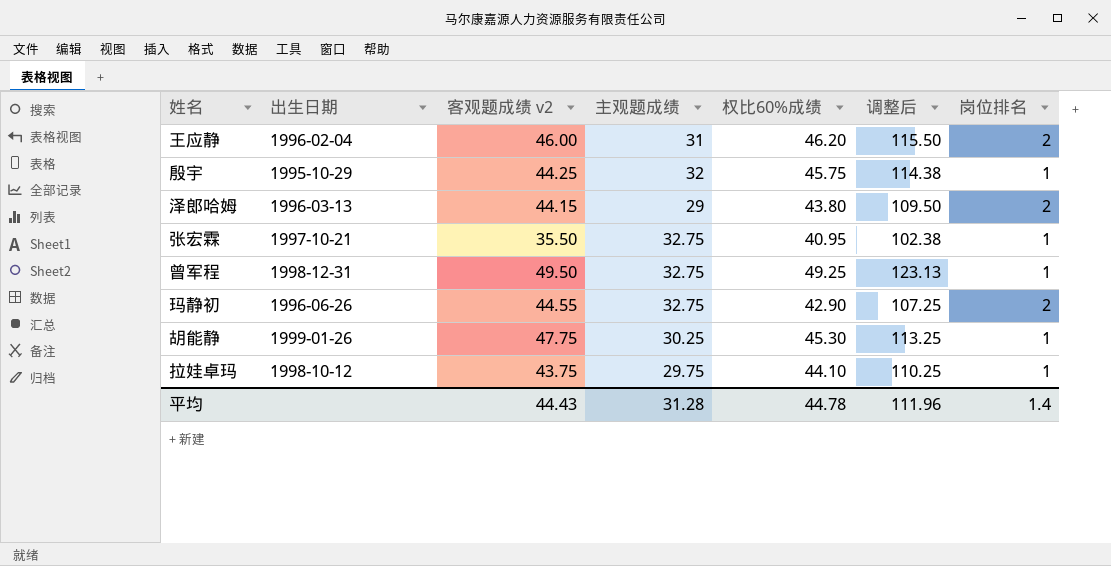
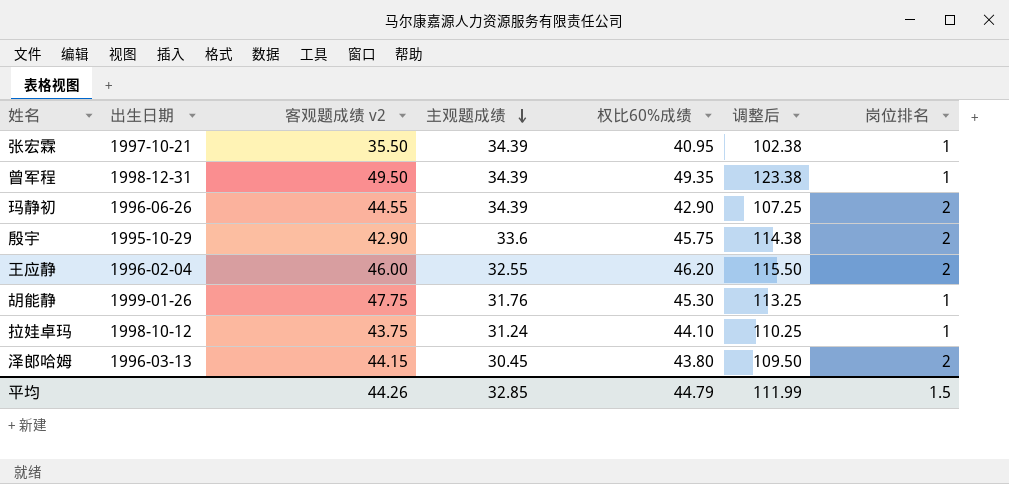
row order: none -> 主观题成绩 descending
张宏霖 | 主观题成绩: 32.75 -> 34.39
曾军程 | 主观题成绩: 32.75 -> 34.39
曾军程 | 权比60%成绩: 49.25 -> 49.35
曾军程 | 调整后: 123.13 -> 123.38
玛静初 | 主观题成绩: 32.75 -> 34.39
殷宇 | 客观题成绩 v2: 44.25 -> 42.90
殷宇 | 主观题成绩: 32 -> 33.6
殷宇 | 岗位排名: 1 -> 2
王应静 | 主观题成绩: 31 -> 32.55
胡能静 | 主观题成绩: 30.25 -> 31.76
拉娃卓玛 | 主观题成绩: 29.75 -> 31.24
泽郎哈姆 | 主观题成绩: 29 -> 30.45
平均 | 客观题成绩 v2: 44.43 -> 44.26
平均 | 主观题成绩: 31.28 -> 32.85
平均 | 权比60%成绩: 44.78 -> 44.79
平均 | 调整后: 111.96 -> 111.99
平均 | 岗位排名: 1.4 -> 1.5

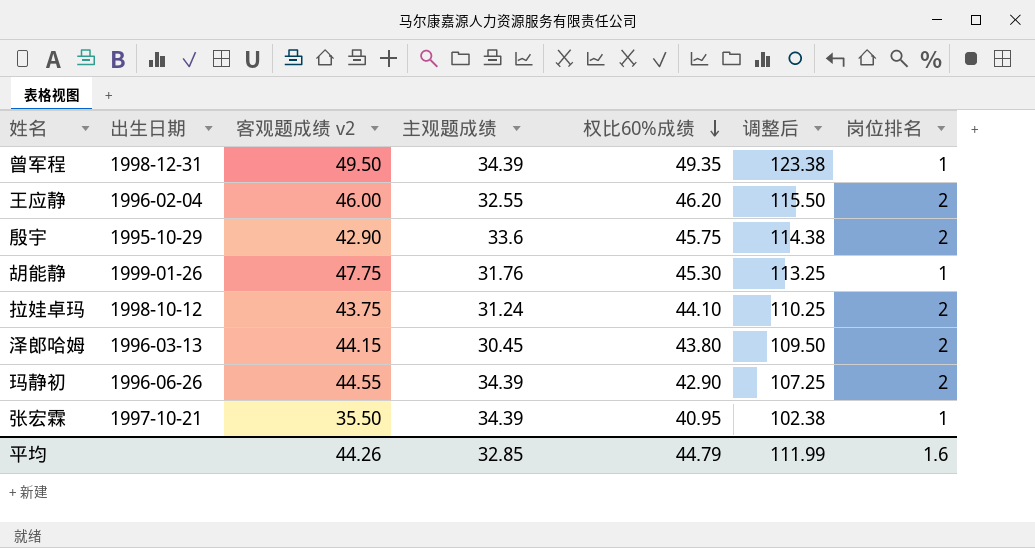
row order: 主观题成绩 descending -> 权比60%成绩 descending
拉娃卓玛 | 岗位排名: 1 -> 2
平均 | 岗位排名: 1.5 -> 1.6

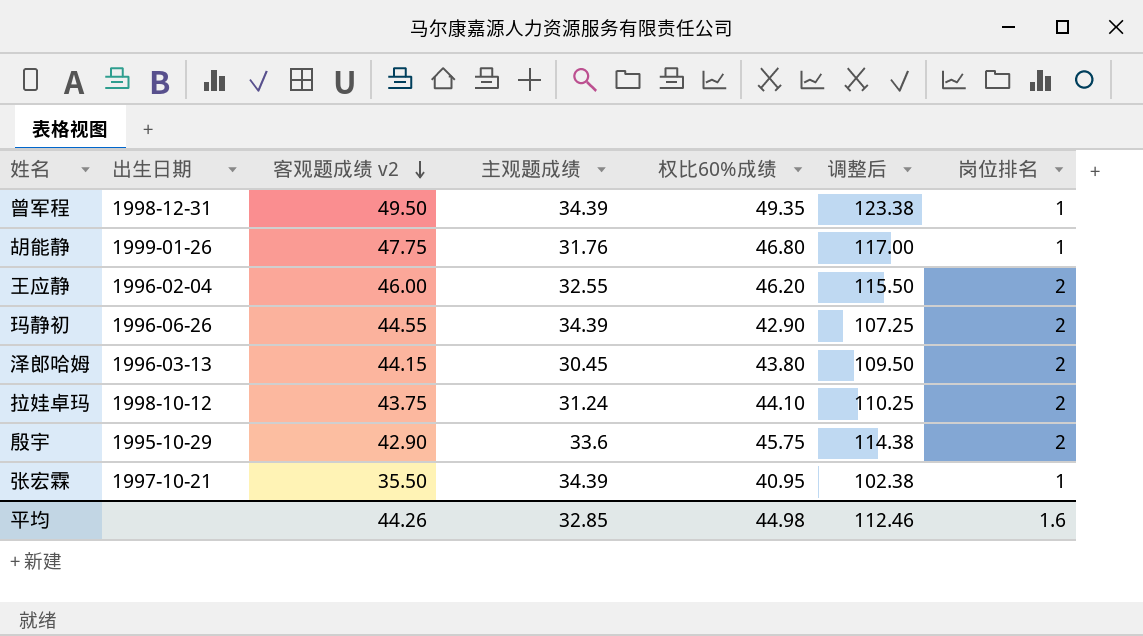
row order: 权比60%成绩 descending -> 客观题成绩 v2 descending
胡能静 | 权比60%成绩: 45.30 -> 46.80
胡能静 | 调整后: 113.25 -> 117.00
平均 | 权比60%成绩: 44.79 -> 44.98
平均 | 调整后: 111.99 -> 112.46

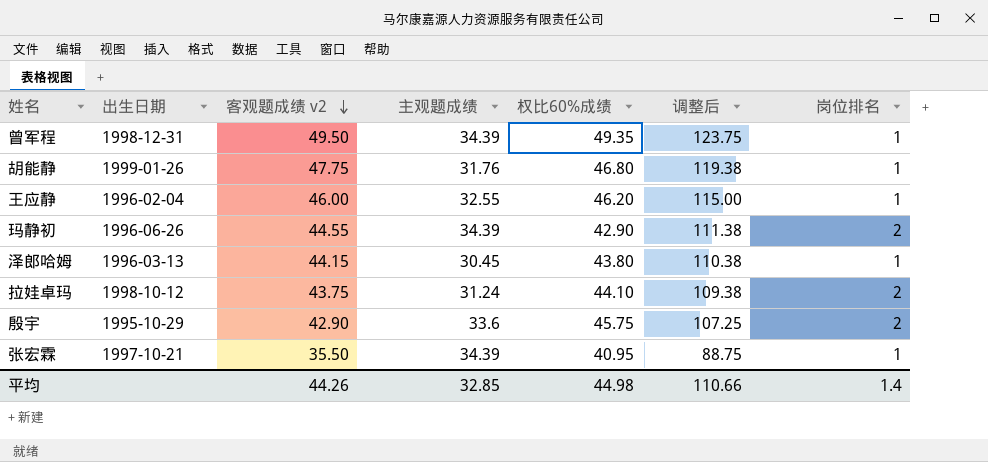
column 调整后 | formula: [权比60%成绩] * 2.5 -> [客观题成绩 v2] * 2.5
王应静 | 岗位排名: 2 -> 1
泽郎哈姆 | 岗位排名: 2 -> 1
平均 | 调整后: 112.46 -> 110.66
平均 | 岗位排名: 1.6 -> 1.4

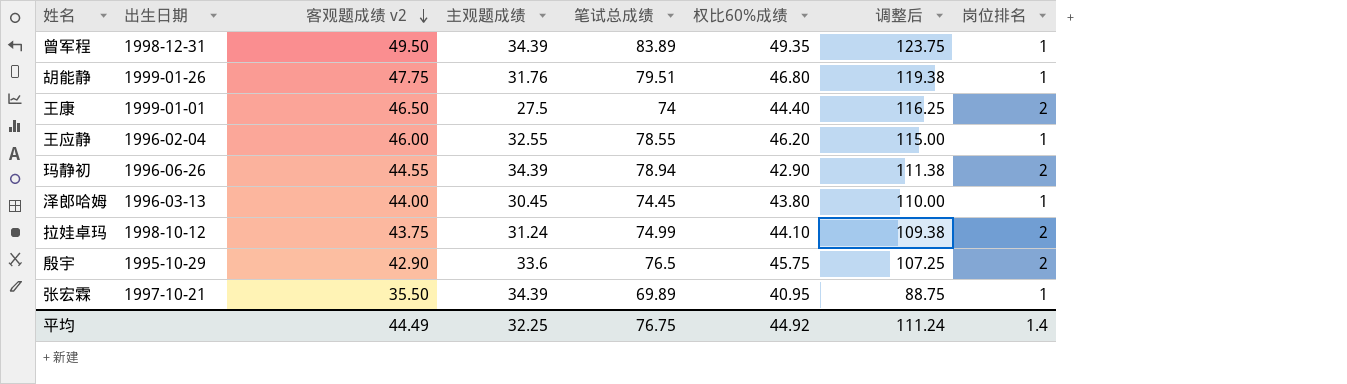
column 笔试总成绩 | formula: none -> [客观题成绩 v2] + [主观题成绩]
row 王康: none -> 1999-01-01 | 46.50 | 27.5 | 74 | 44.40 | 116.25 | 2
泽郎哈姆 | 客观题成绩 v2: 44.15 -> 44.00
泽郎哈姆 | 调整后: 110.38 -> 110.00
平均 | 客观题成绩 v2: 44.26 -> 44.49
平均 | 主观题成绩: 32.85 -> 32.25
平均 | 权比60%成绩: 44.98 -> 44.92
平均 | 调整后: 110.66 -> 111.24

